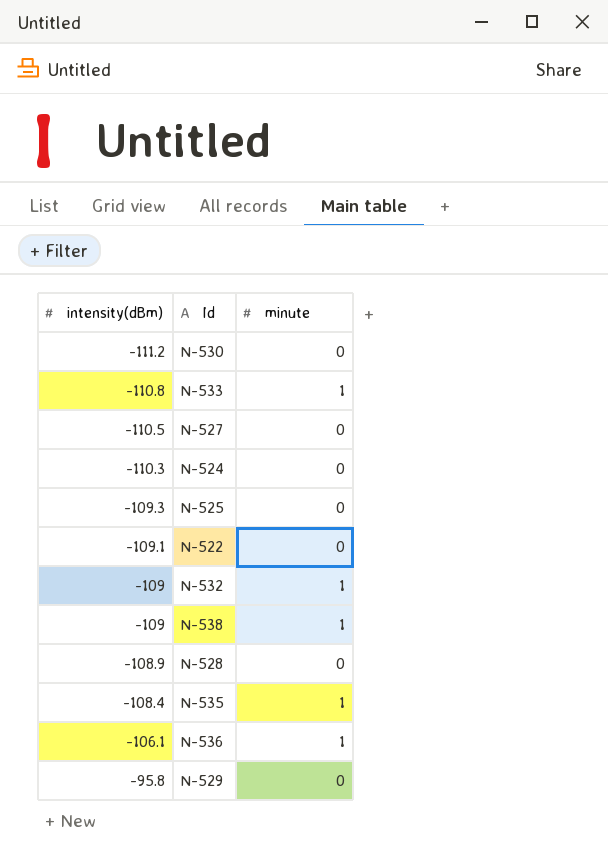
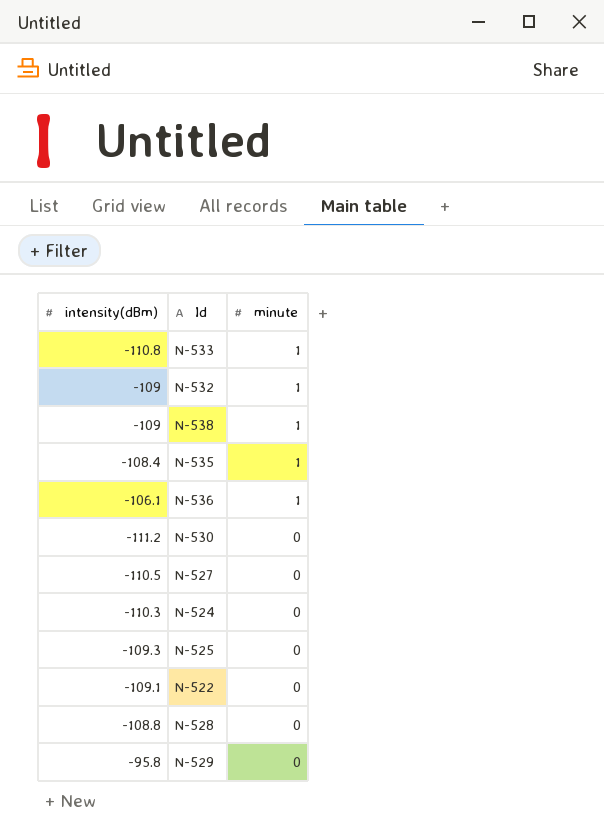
row order: intensity(dBm) ascending -> minute descending
N-528 | intensity(dBm): -108.9 -> -108.8

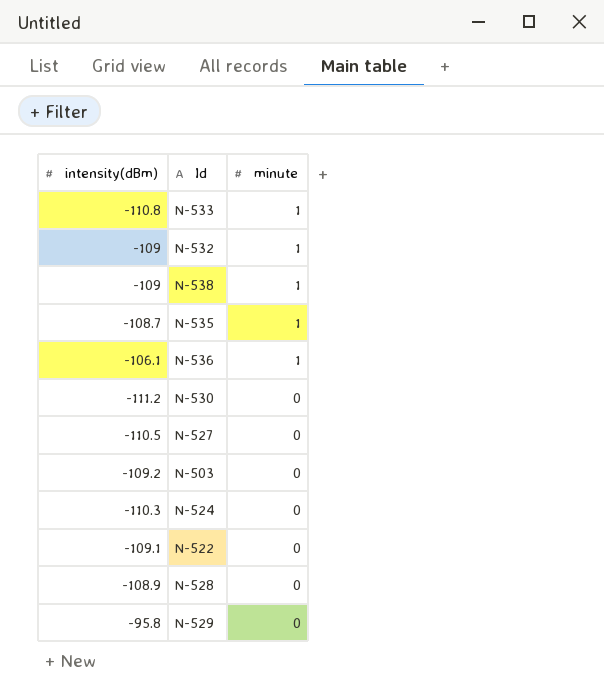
row N-525: -109.3 | 0 -> none
N-535 | intensity(dBm): -108.4 -> -108.7
row N-503: none -> -109.2 | 0
N-528 | intensity(dBm): -108.8 -> -108.9

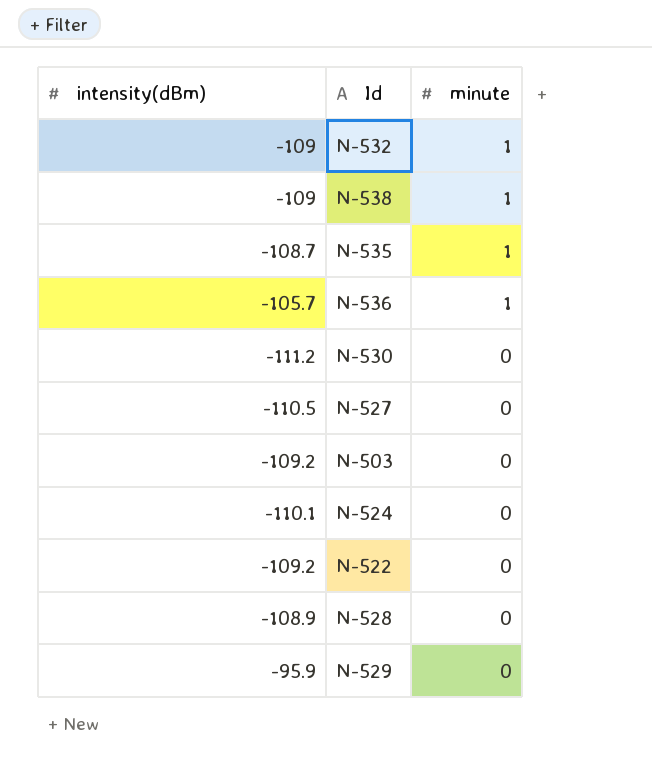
row N-533: -110.8 | 1 -> none
N-536 | intensity(dBm): -106.1 -> -105.7
N-524 | intensity(dBm): -110.3 -> -110.1
N-522 | intensity(dBm): -109.1 -> -109.2
N-529 | intensity(dBm): -95.8 -> -95.9

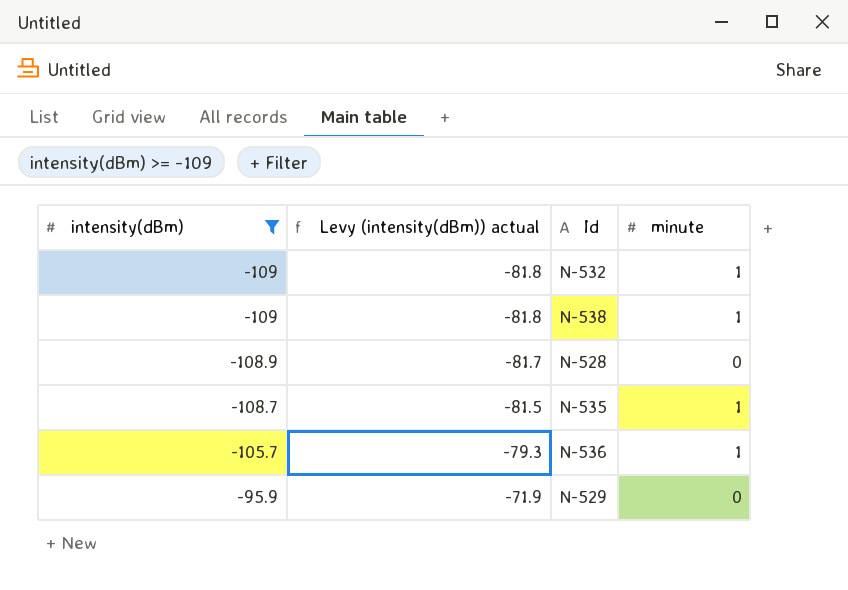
filter: none -> intensity(dBm) >= -109
row order: minute descending -> intensity(dBm) ascending
column Levy (intensity(dBm)) actual | formula: none -> [intensity(dBm)] * 0.75

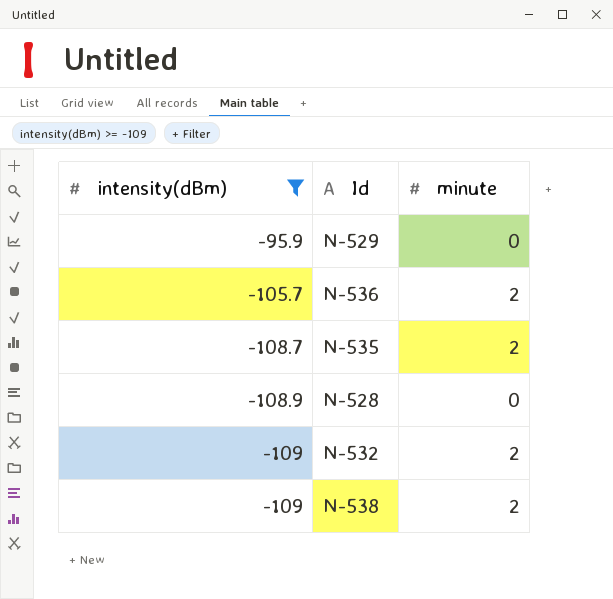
row order: intensity(dBm) ascending -> intensity(dBm) descending
column Levy (intensity(dBm)) actual | formula: [intensity(dBm)] * 0.75 -> none
N-536 | minute: 1 -> 2
N-535 | minute: 1 -> 2
N-532 | minute: 1 -> 2
N-538 | minute: 1 -> 2

